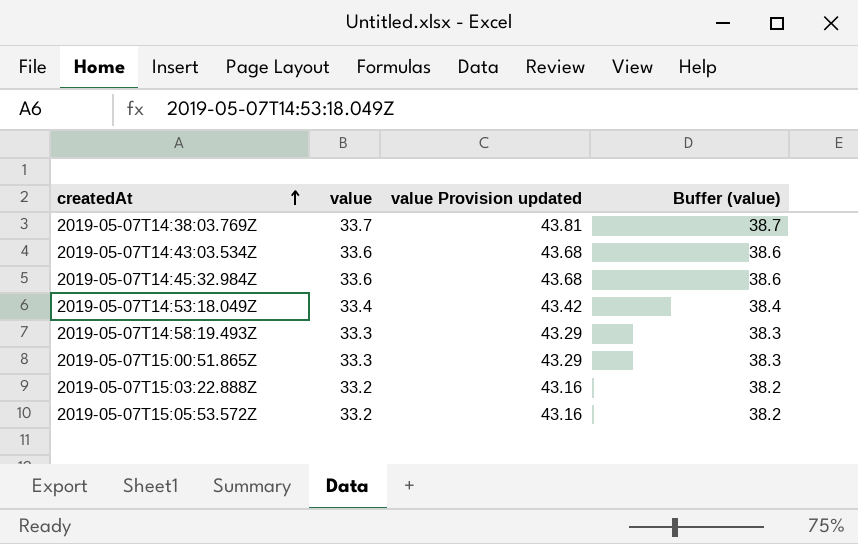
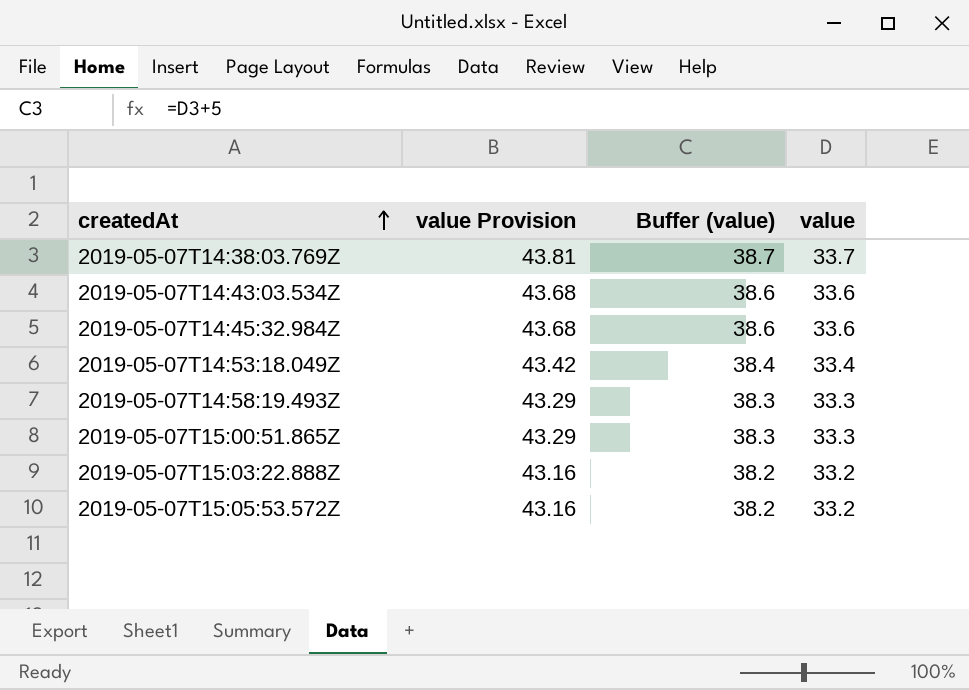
column name: value Provision updated -> value Provision
column value | position: 2 -> 4

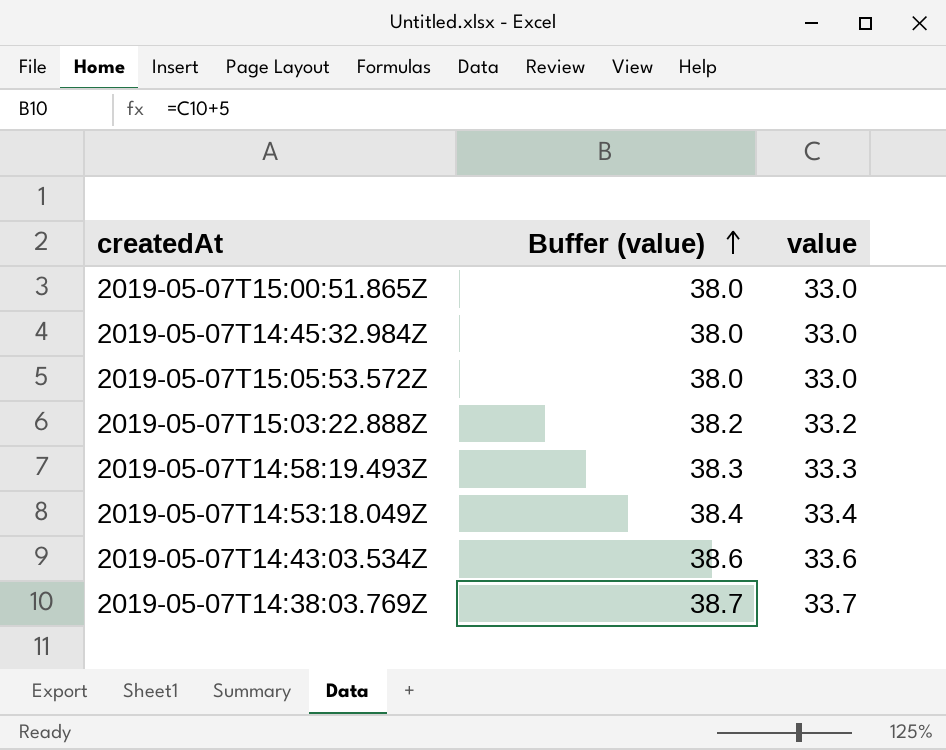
row order: createdAt ascending -> Buffer (value) ascending
column value Provision | formula: [value] * 1.3 -> none
2019-05-07T15:00:51.865Z | Buffer (value): 38.3 -> 38.0
2019-05-07T15:00:51.865Z | value: 33.3 -> 33.0
2019-05-07T14:45:32.984Z | Buffer (value): 38.6 -> 38.0
2019-05-07T14:45:32.984Z | value: 33.6 -> 33.0
2019-05-07T15:05:53.572Z | Buffer (value): 38.2 -> 38.0
2019-05-07T15:05:53.572Z | value: 33.2 -> 33.0

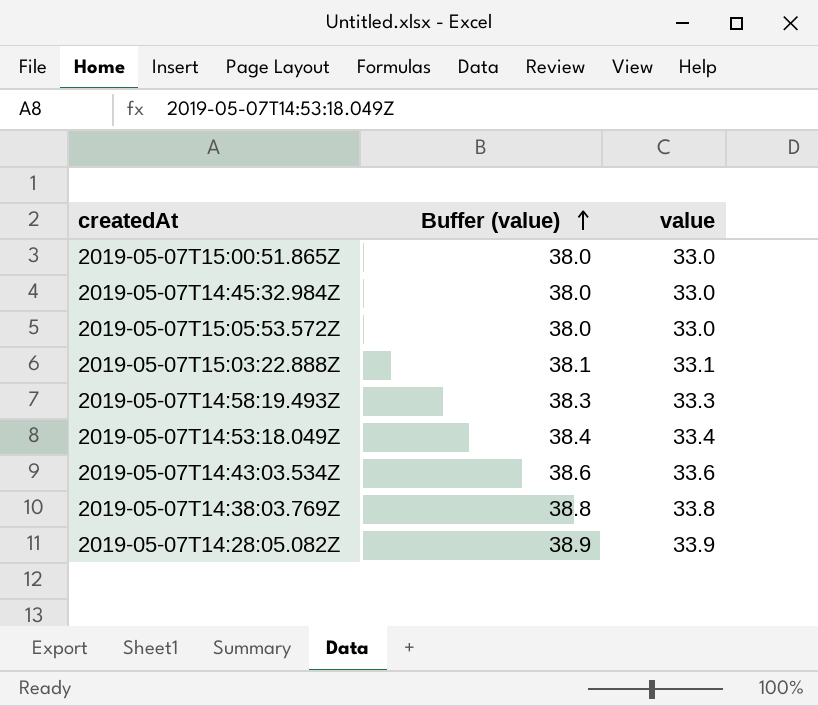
2019-05-07T15:03:22.888Z | Buffer (value): 38.2 -> 38.1
2019-05-07T15:03:22.888Z | value: 33.2 -> 33.1
2019-05-07T14:38:03.769Z | Buffer (value): 38.7 -> 38.8
2019-05-07T14:38:03.769Z | value: 33.7 -> 33.8
row 2019-05-07T14:28:05.082Z: none -> 38.9 | 33.9

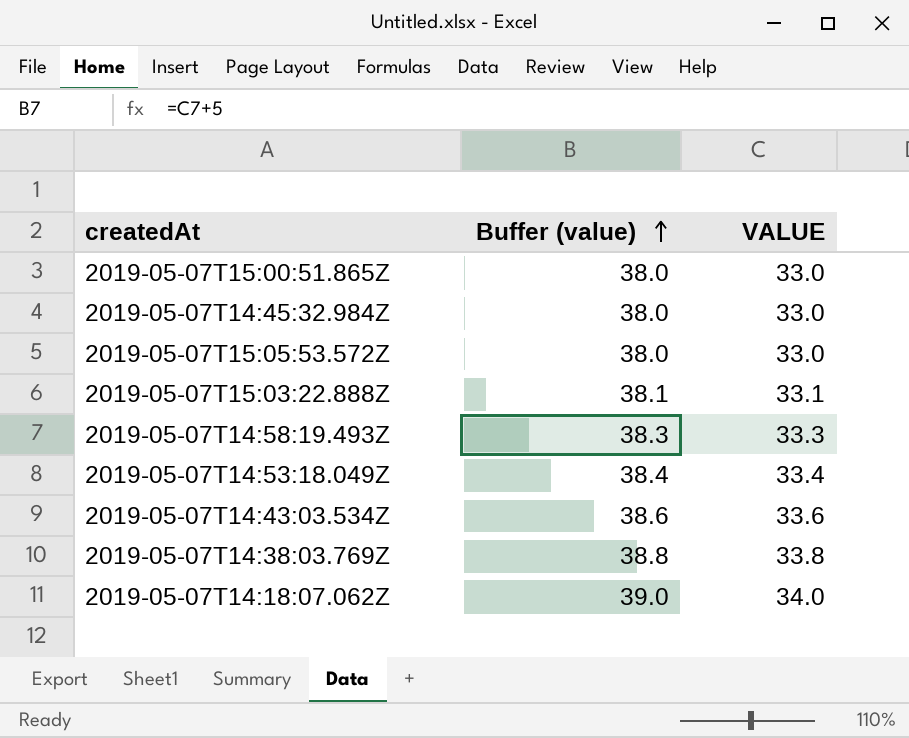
column name: value -> VALUE
row 2019-05-07T14:28:05.082Z: 38.9 | 33.9 -> none
row 2019-05-07T14:18:07.062Z: none -> 39.0 | 34.0

